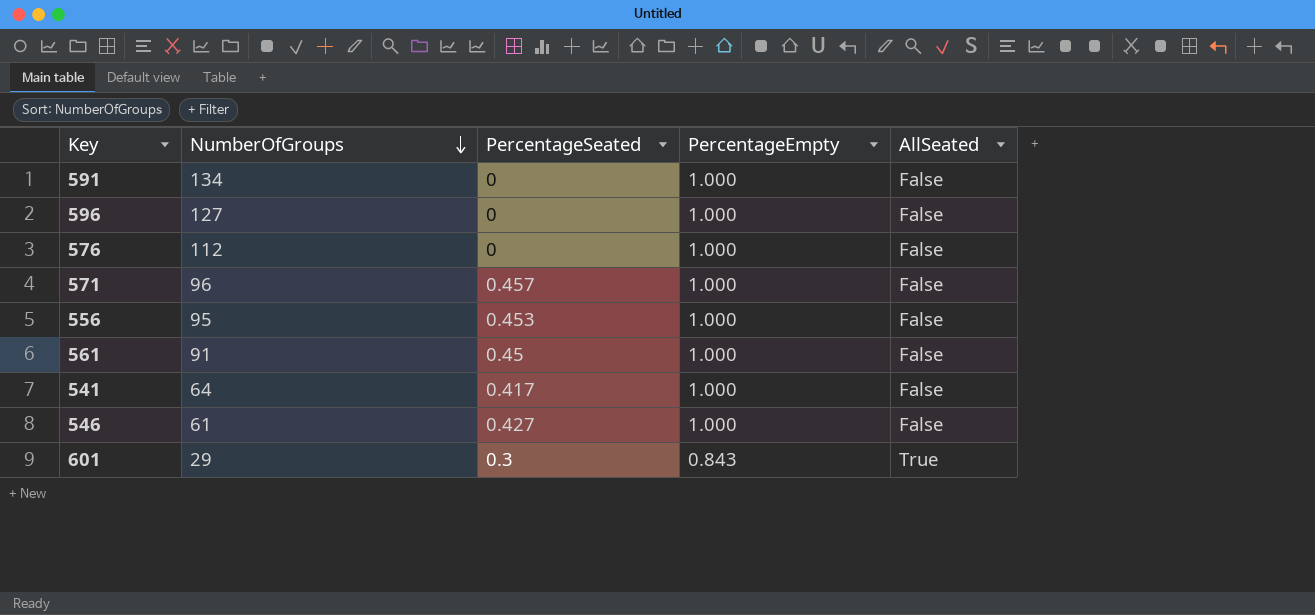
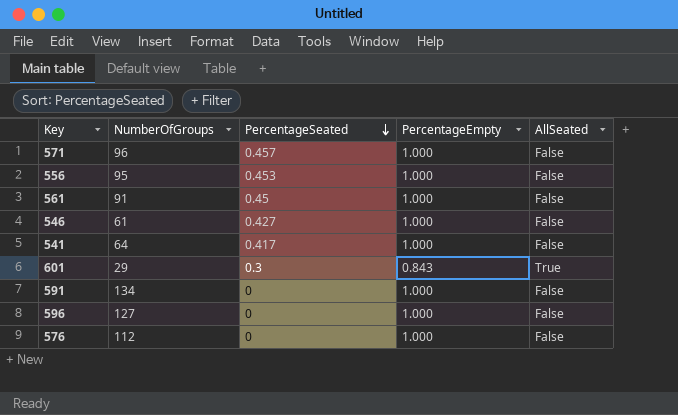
row order: NumberOfGroups descending -> PercentageSeated descending

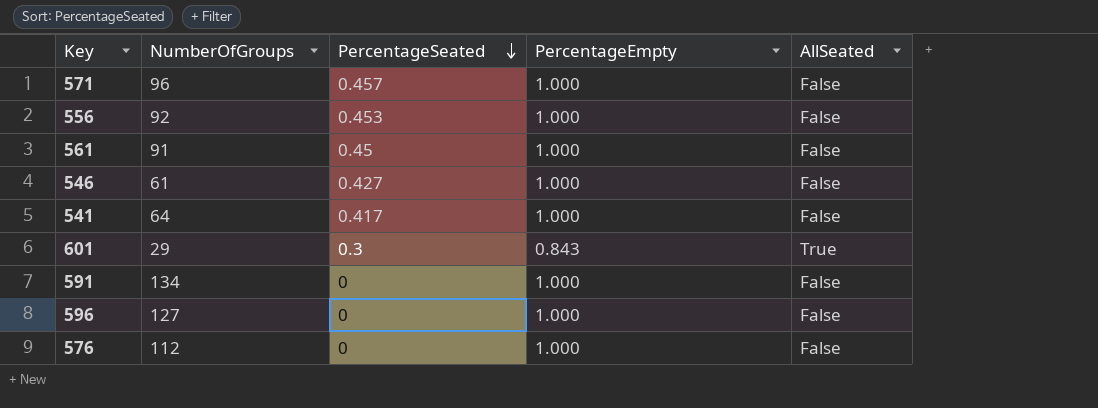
556 | NumberOfGroups: 95 -> 92

